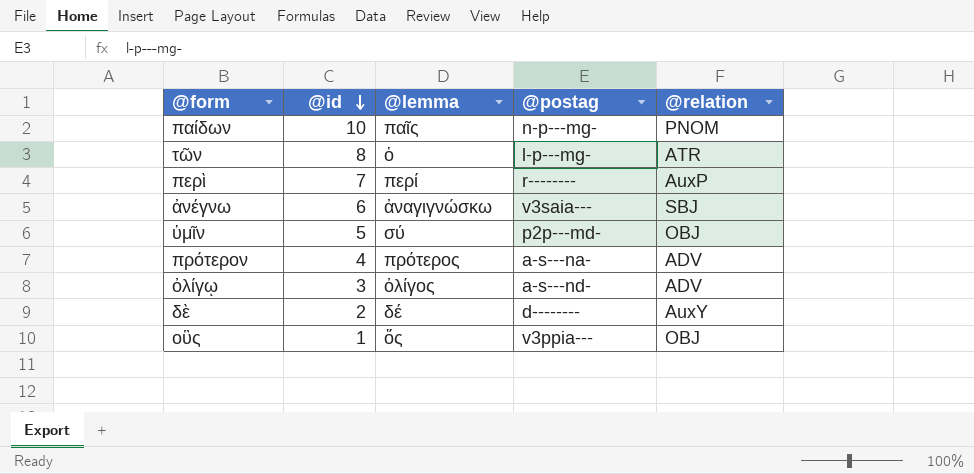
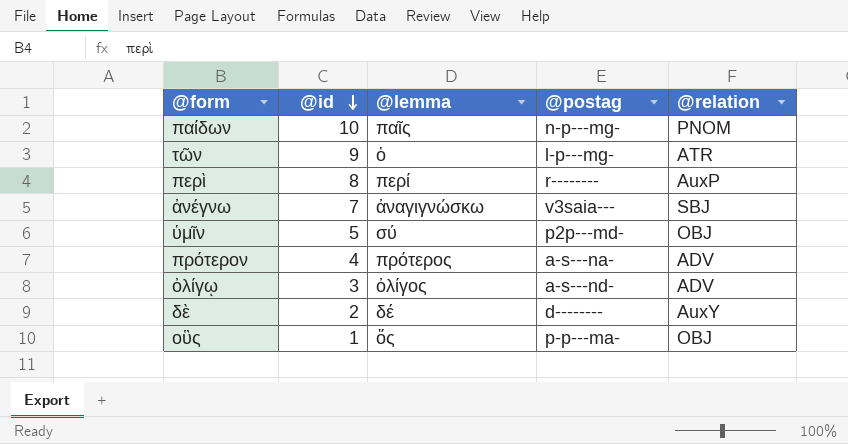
τῶν | @id: 8 -> 9
περὶ | @id: 7 -> 8
ἀνέγνω | @id: 6 -> 7
οὓς | @postag: v3ppia--- -> p-p---ma-

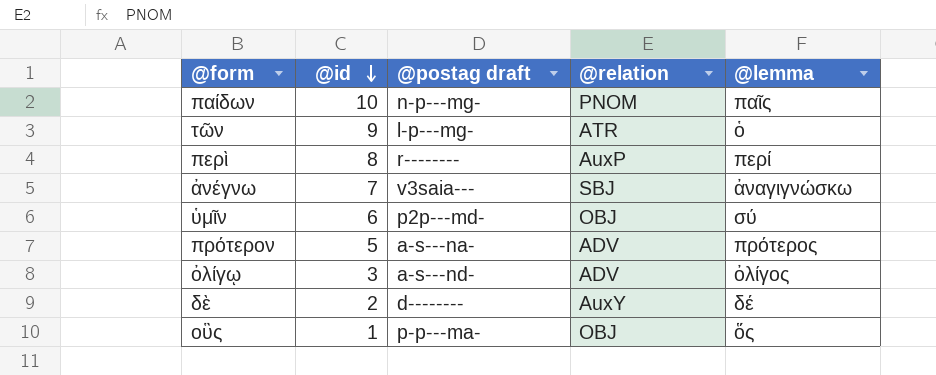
column name: @postag -> @postag draft
column @lemma | position: 3 -> 5
ὑμῖν | @id: 5 -> 6
πρότερον | @id: 4 -> 5

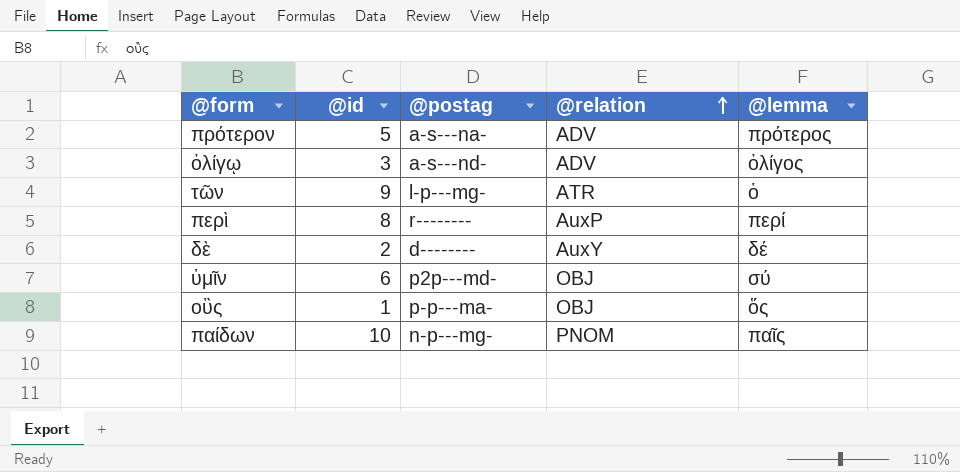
row order: @id descending -> @relation ascending
column name: @postag draft -> @postag
row ἀνέγνω: 7 | v3saia--- | SBJ | ἀναγιγνώσκω -> none

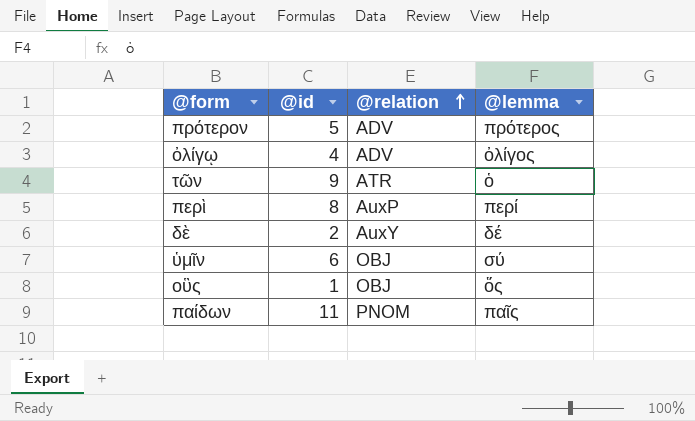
column @postag | position: 3 -> none
ὀλίγῳ | @id: 3 -> 4
παίδων | @id: 10 -> 11

